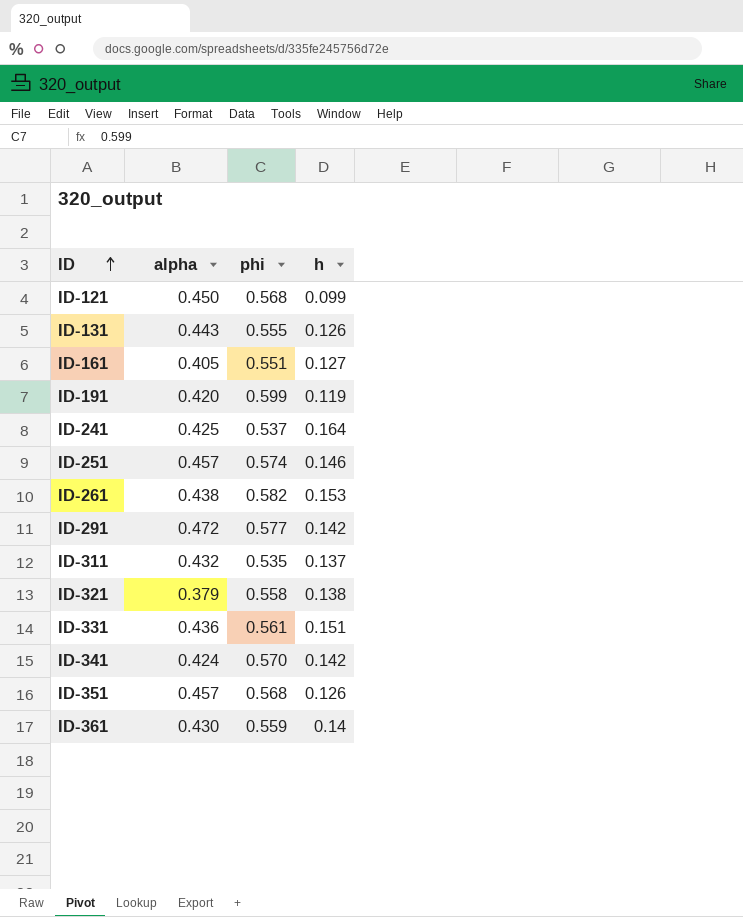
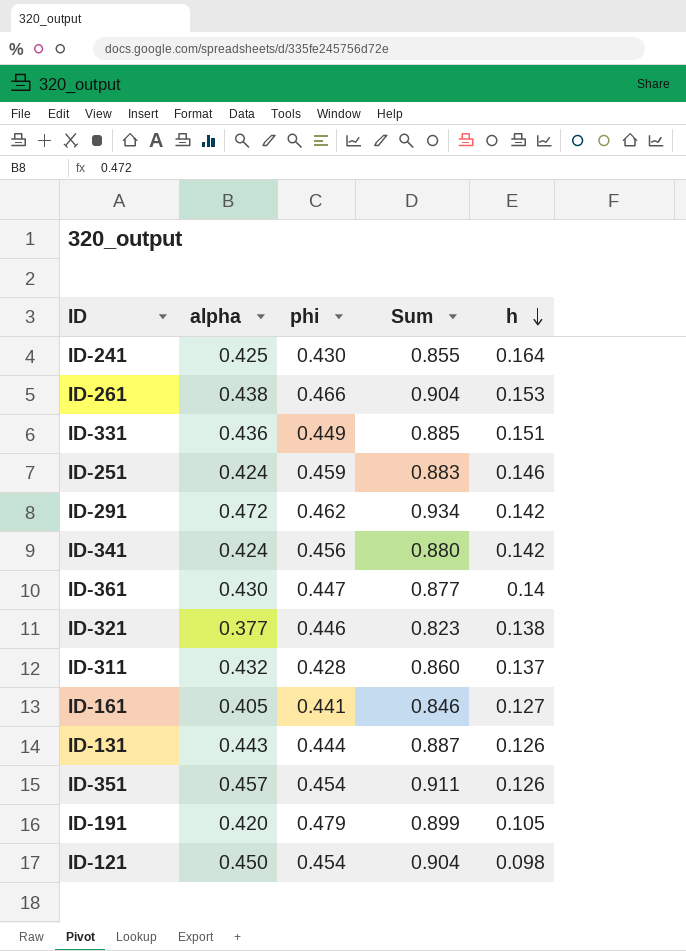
row order: ID ascending -> h descending
column Sum | formula: none -> [alpha] + [phi]
ID-241 | phi: 0.537 -> 0.430
ID-261 | phi: 0.582 -> 0.466
ID-331 | phi: 0.561 -> 0.449
ID-251 | alpha: 0.457 -> 0.424
ID-251 | phi: 0.574 -> 0.459
ID-291 | phi: 0.577 -> 0.462
ID-341 | phi: 0.570 -> 0.456
ID-361 | phi: 0.559 -> 0.447
ID-321 | alpha: 0.379 -> 0.377
ID-321 | phi: 0.558 -> 0.446
ID-311 | phi: 0.535 -> 0.428
ID-161 | phi: 0.551 -> 0.441
ID-131 | phi: 0.555 -> 0.444
ID-351 | phi: 0.568 -> 0.454
ID-191 | phi: 0.599 -> 0.479
ID-191 | h: 0.119 -> 0.105
ID-121 | phi: 0.568 -> 0.454
ID-121 | h: 0.099 -> 0.098

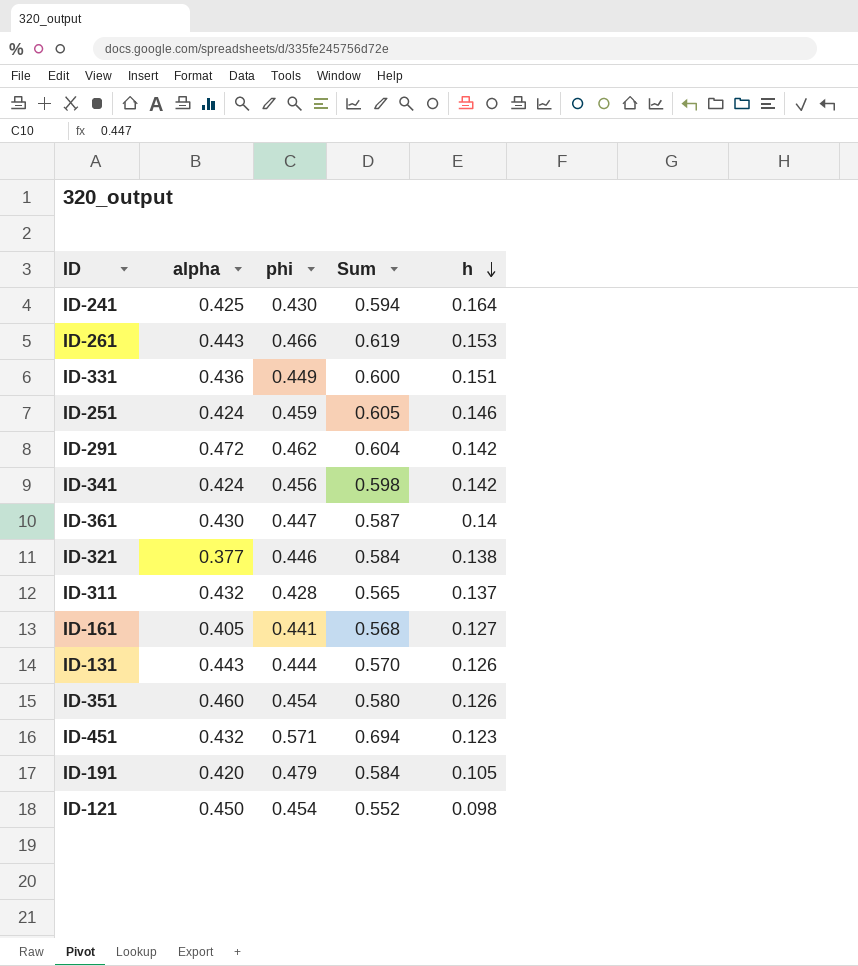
column Sum | formula: [alpha] + [phi] -> [phi] + [h]
ID-261 | alpha: 0.438 -> 0.443
ID-351 | alpha: 0.457 -> 0.460
row ID-451: none -> 0.432 | 0.571 | 0.694 | 0.123

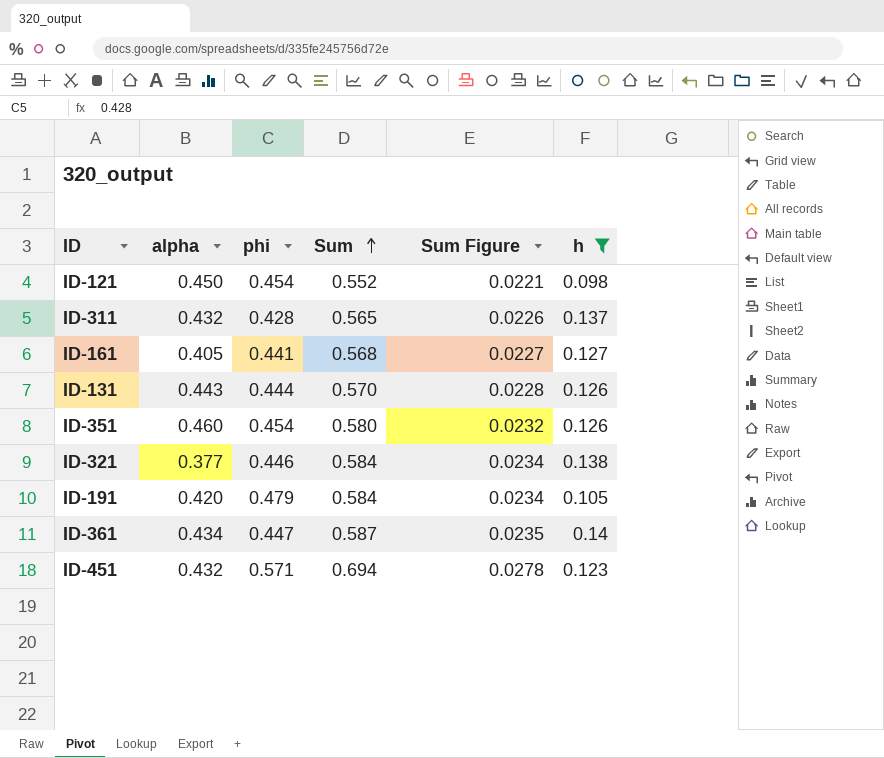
filter: none -> h <= 0.14
row order: h descending -> Sum ascending
column Sum Figure | formula: none -> [Sum] * 0.04
ID-361 | alpha: 0.430 -> 0.434

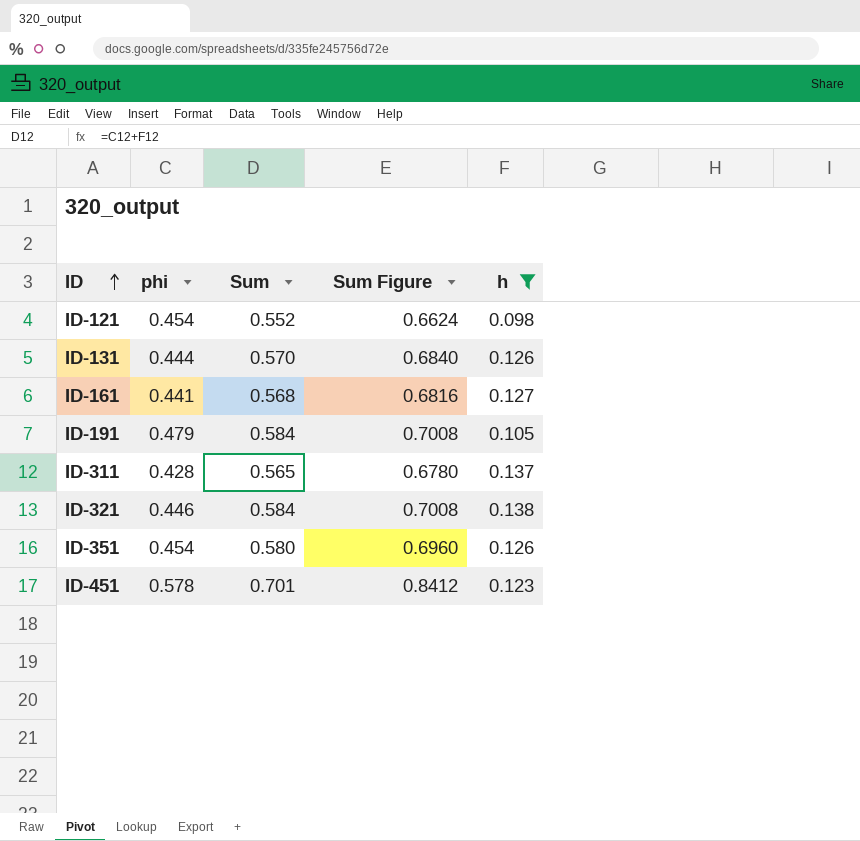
row order: Sum ascending -> ID ascending
column alpha | position: 2 -> none
column Sum Figure | formula: [Sum] * 0.04 -> [Sum] * 1.2
row ID-361: 0.434 | 0.447 | 0.587 | 0.0235 | 0.14 -> none
ID-451 | phi: 0.571 -> 0.578
ID-451 | Sum: 0.694 -> 0.701

